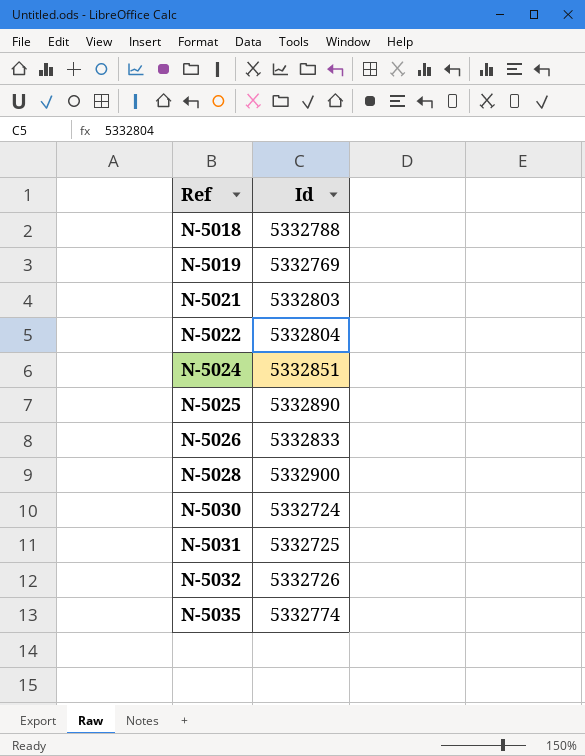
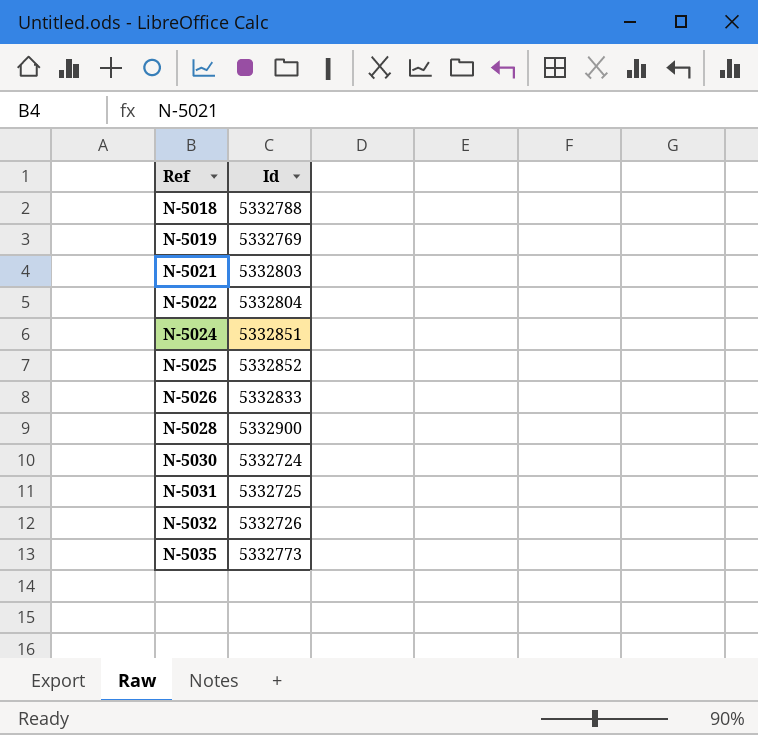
N-5025 | Id: 5332890 -> 5332852
N-5035 | Id: 5332774 -> 5332773

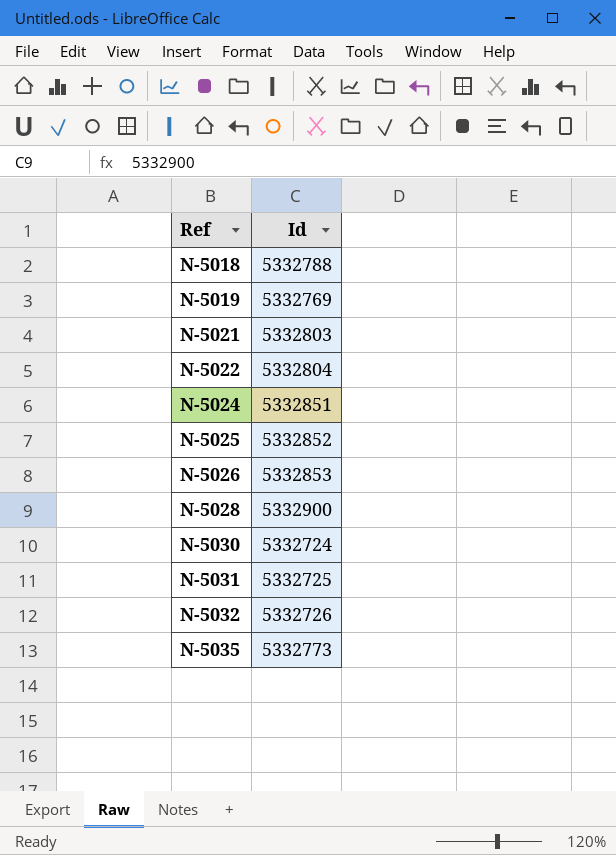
N-5026 | Id: 5332833 -> 5332853

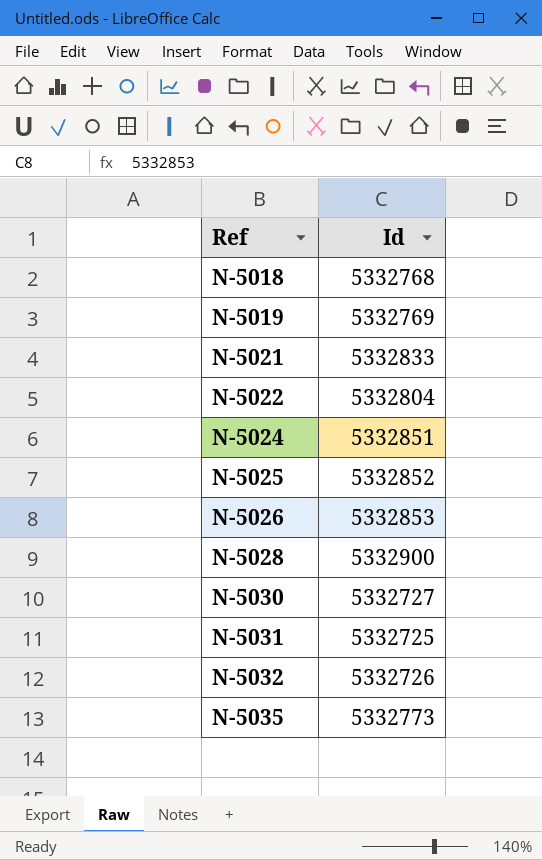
N-5018 | Id: 5332788 -> 5332768
N-5021 | Id: 5332803 -> 5332833
N-5030 | Id: 5332724 -> 5332727

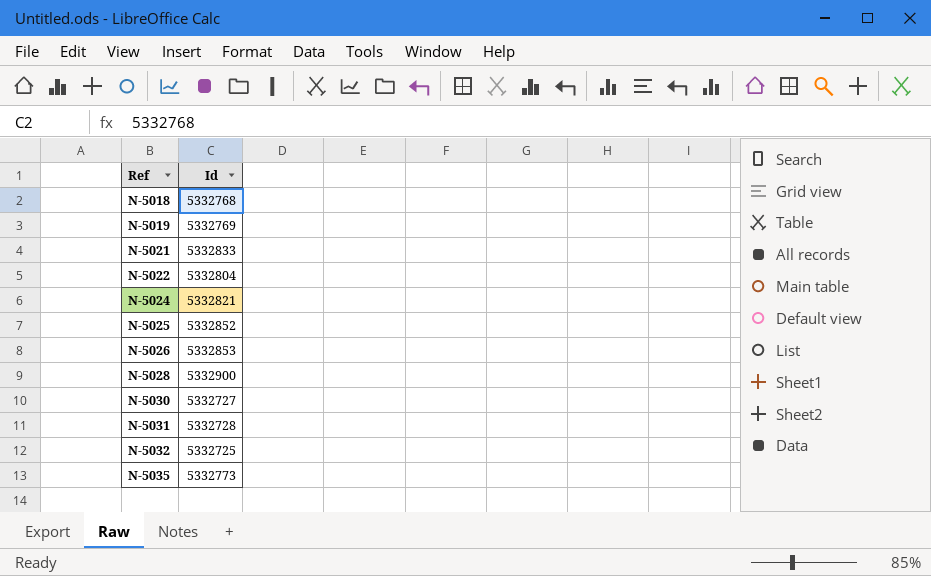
N-5024 | Id: 5332851 -> 5332821
N-5031 | Id: 5332725 -> 5332728
N-5032 | Id: 5332726 -> 5332725

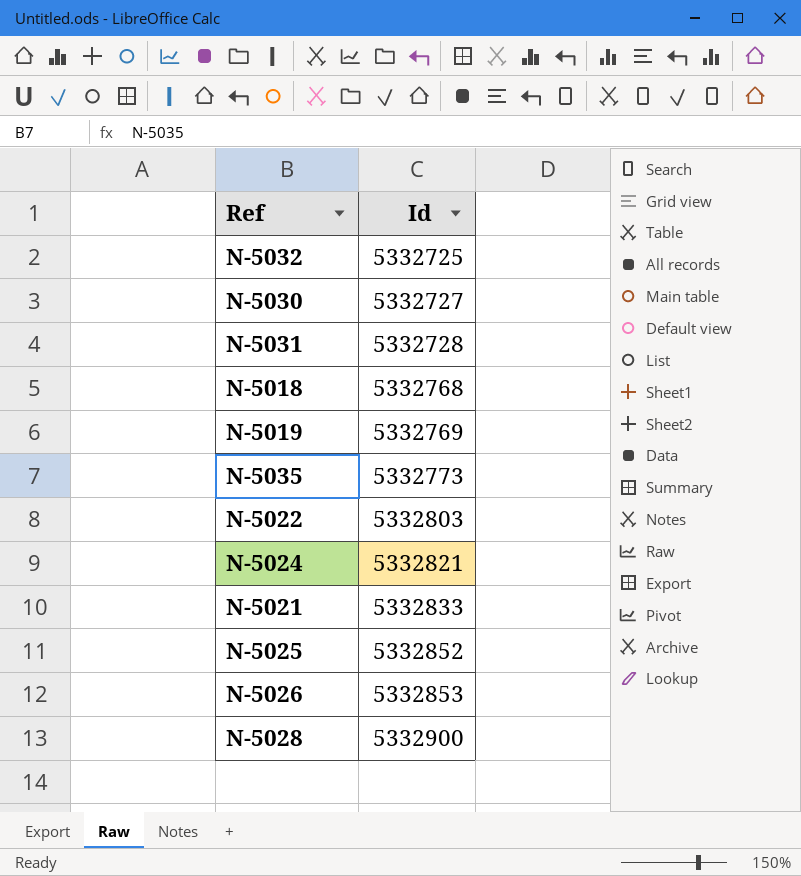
row order: Ref ascending -> Id ascending
N-5022 | Id: 5332804 -> 5332803

